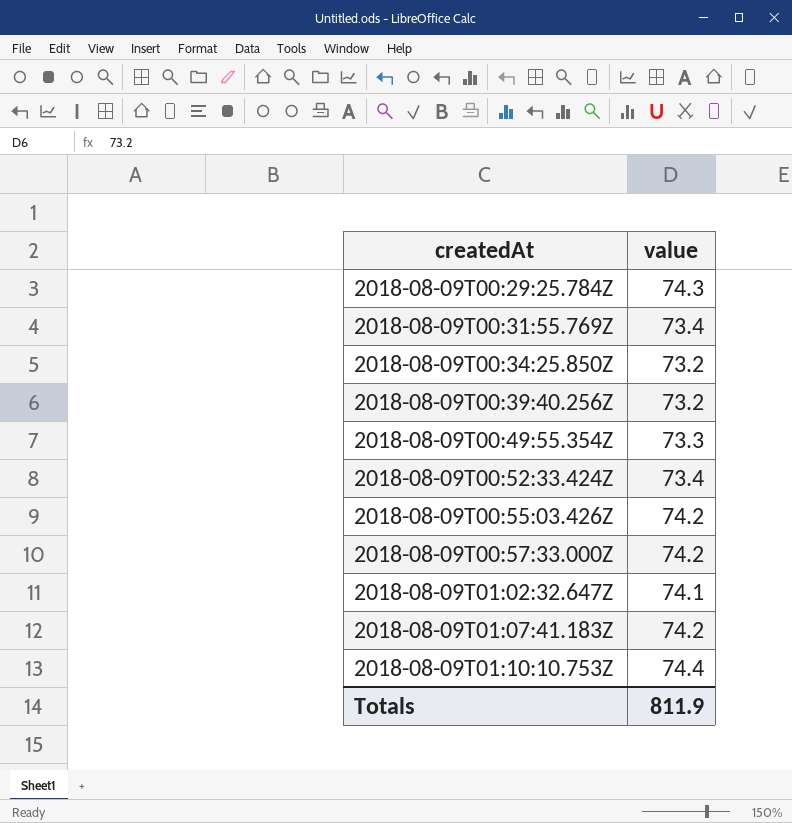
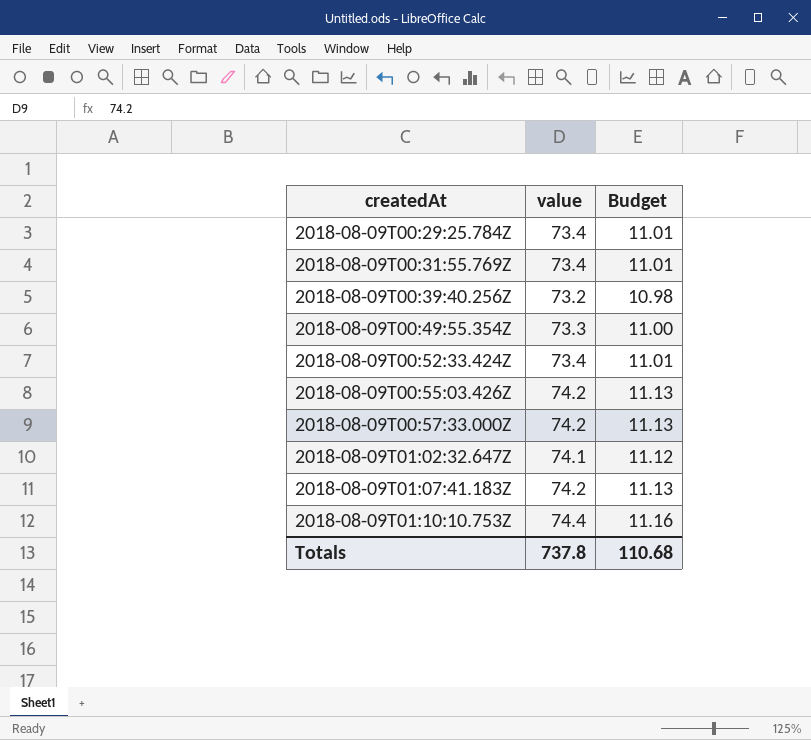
column Budget | formula: none -> [value] * 0.15
row 2018-08-09T00:34:25.850Z: 73.2 -> none
2018-08-09T00:29:25.784Z | value: 74.3 -> 73.4
Totals | value: 811.9 -> 737.8

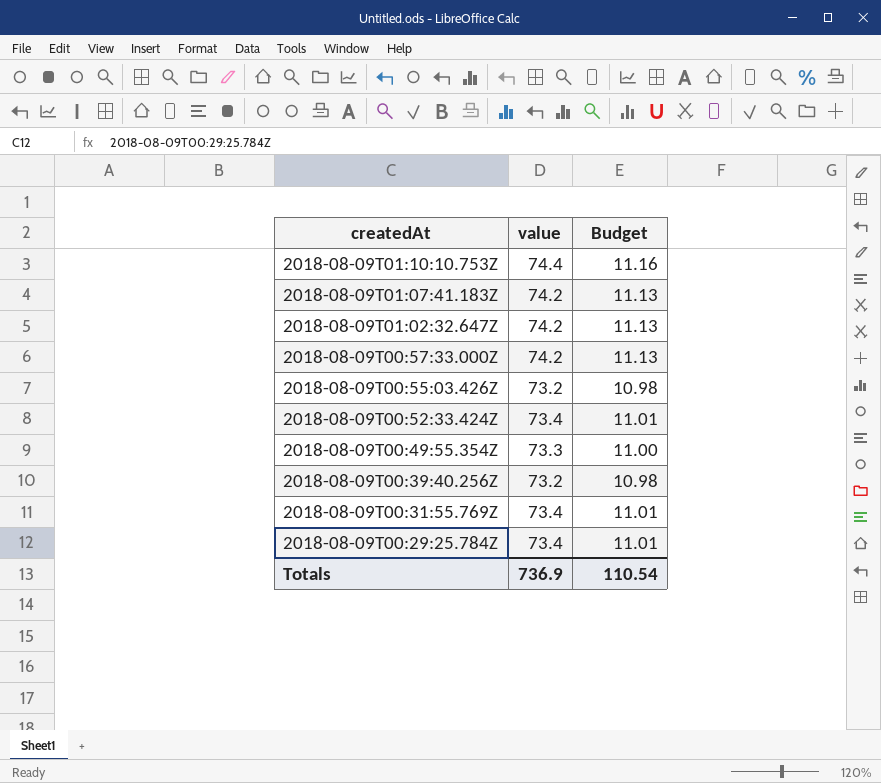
row order: createdAt ascending -> createdAt descending
2018-08-09T01:02:32.647Z | value: 74.1 -> 74.2
2018-08-09T01:02:32.647Z | Budget: 11.12 -> 11.13
2018-08-09T00:55:03.426Z | value: 74.2 -> 73.2
2018-08-09T00:55:03.426Z | Budget: 11.13 -> 10.98
Totals | value: 737.8 -> 736.9
Totals | Budget: 110.68 -> 110.54

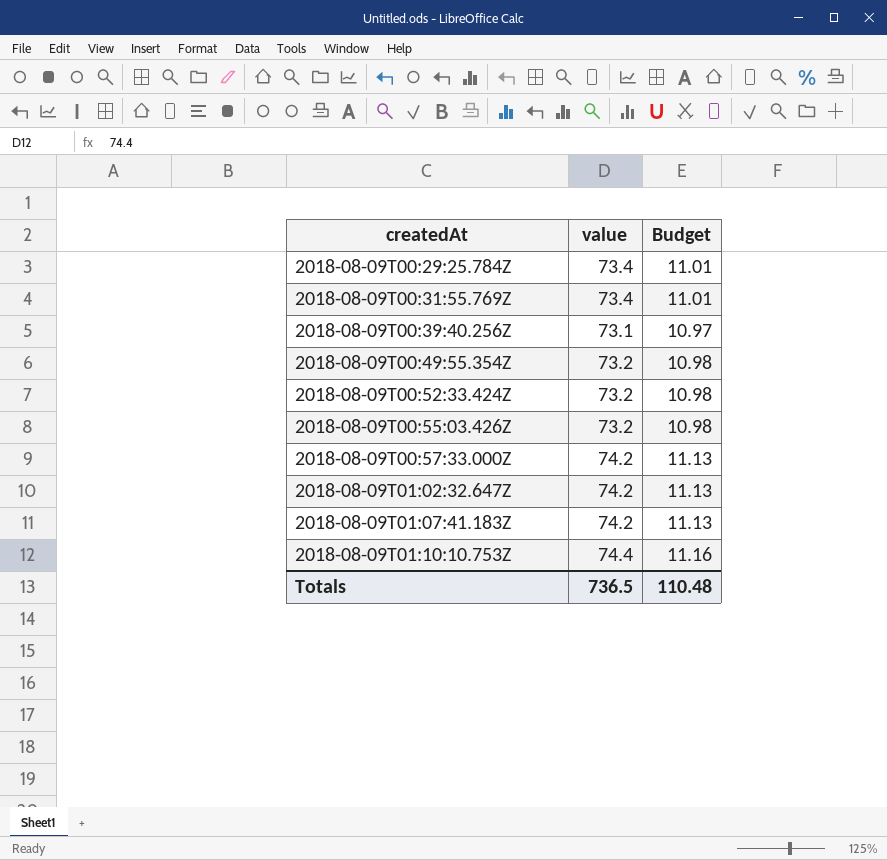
row order: createdAt descending -> createdAt ascending
2018-08-09T00:39:40.256Z | value: 73.2 -> 73.1
2018-08-09T00:39:40.256Z | Budget: 10.98 -> 10.97
2018-08-09T00:49:55.354Z | value: 73.3 -> 73.2
2018-08-09T00:49:55.354Z | Budget: 11.00 -> 10.98
2018-08-09T00:52:33.424Z | value: 73.4 -> 73.2
2018-08-09T00:52:33.424Z | Budget: 11.01 -> 10.98
Totals | value: 736.9 -> 736.5
Totals | Budget: 110.54 -> 110.48

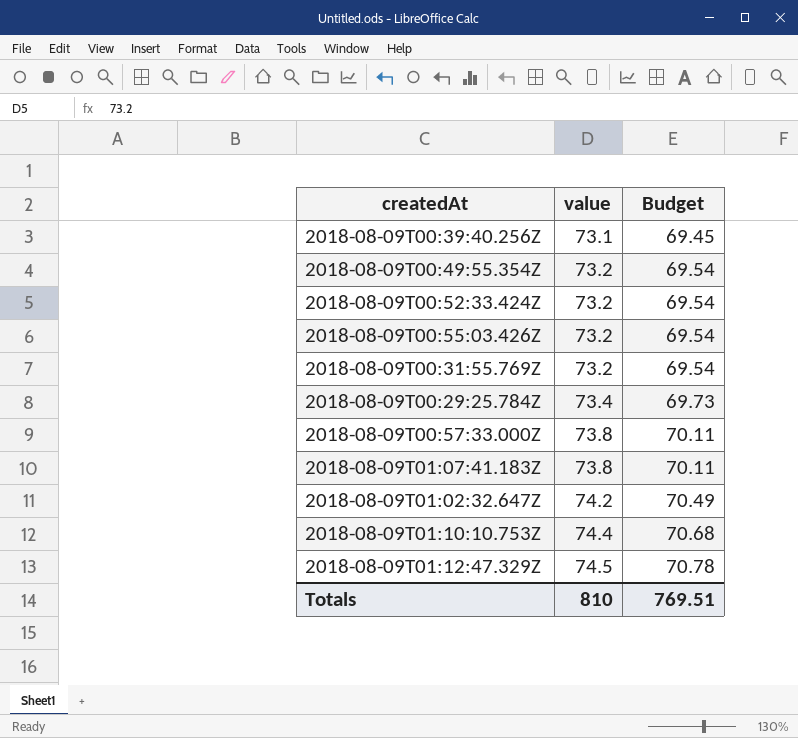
row order: createdAt ascending -> value ascending
column Budget | formula: [value] * 0.15 -> [value] * 0.95
2018-08-09T00:31:55.769Z | value: 73.4 -> 73.2
2018-08-09T00:57:33.000Z | value: 74.2 -> 73.8
2018-08-09T01:07:41.183Z | value: 74.2 -> 73.8
row 2018-08-09T01:12:47.329Z: none -> 74.5 | 70.78
Totals | value: 736.5 -> 810
Totals | Budget: 110.48 -> 769.51

